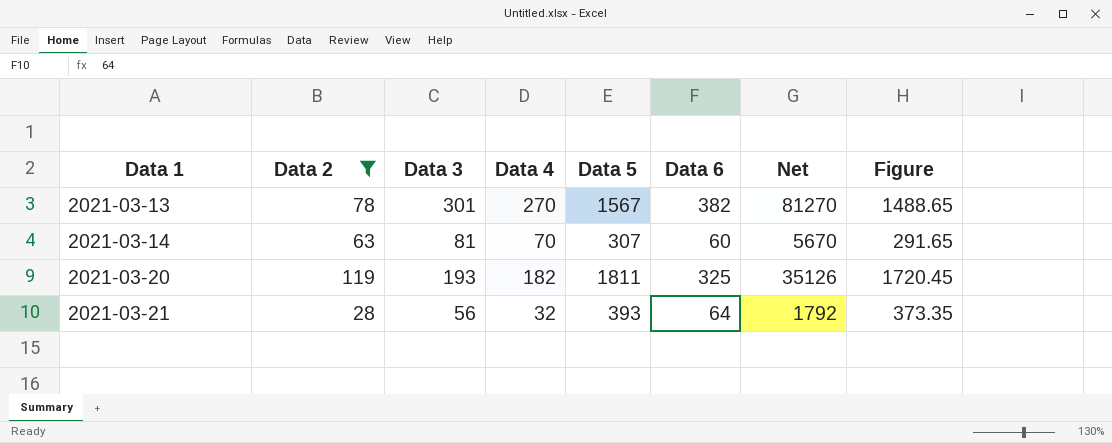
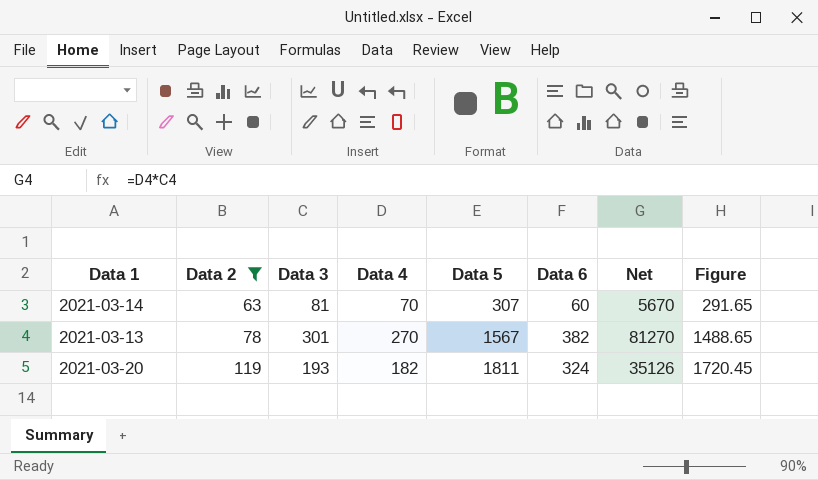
row order: Data 1 ascending -> Data 2 ascending
row 2021-03-21: 28 | 56 | 32 | 393 | 64 | 1792 | 373.35 -> none
2021-03-20 | Data 6: 325 -> 324

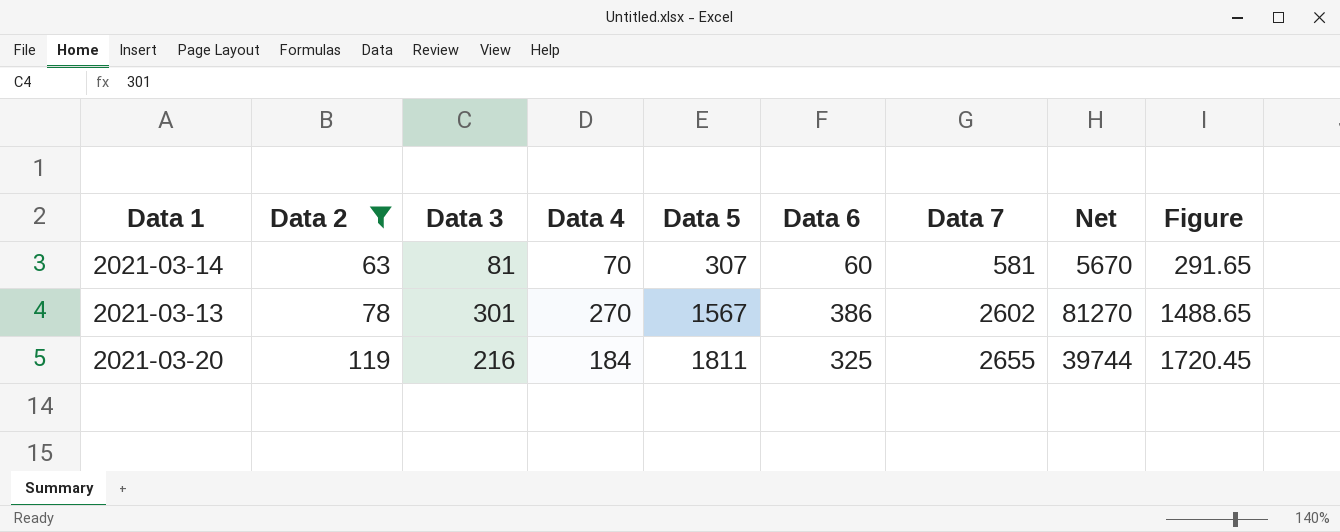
column Data 7 | formula: none -> [Data 2] + [Data 3] + [Data 4] + [Data 5] + [Data 6]
2021-03-13 | Data 6: 382 -> 386
2021-03-20 | Data 3: 193 -> 216
2021-03-20 | Data 4: 182 -> 184
2021-03-20 | Data 6: 324 -> 325
2021-03-20 | Net: 35126 -> 39744

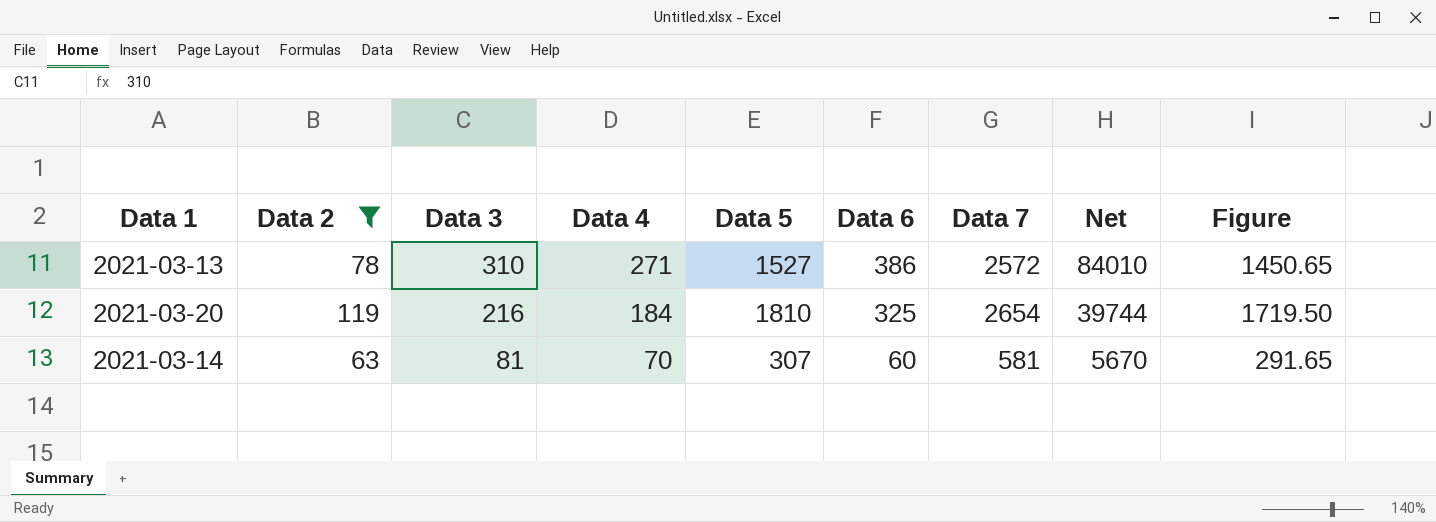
row order: Data 2 ascending -> Data 3 descending
2021-03-13 | Data 3: 301 -> 310
2021-03-13 | Data 4: 270 -> 271
2021-03-13 | Data 5: 1567 -> 1527
2021-03-13 | Data 7: 2602 -> 2572
2021-03-13 | Net: 81270 -> 84010
2021-03-13 | Figure: 1488.65 -> 1450.65
2021-03-20 | Data 5: 1811 -> 1810
2021-03-20 | Data 7: 2655 -> 2654
2021-03-20 | Figure: 1720.45 -> 1719.50

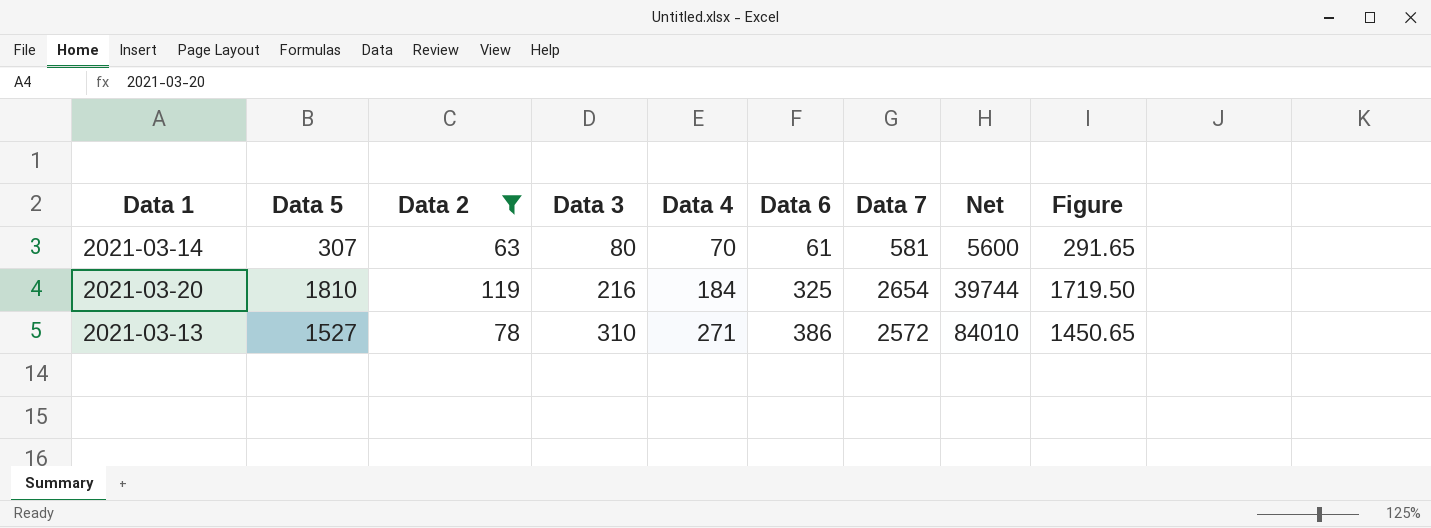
row order: Data 3 descending -> Data 3 ascending
column Data 5 | position: 5 -> 2
2021-03-14 | Data 3: 81 -> 80
2021-03-14 | Data 6: 60 -> 61
2021-03-14 | Net: 5670 -> 5600

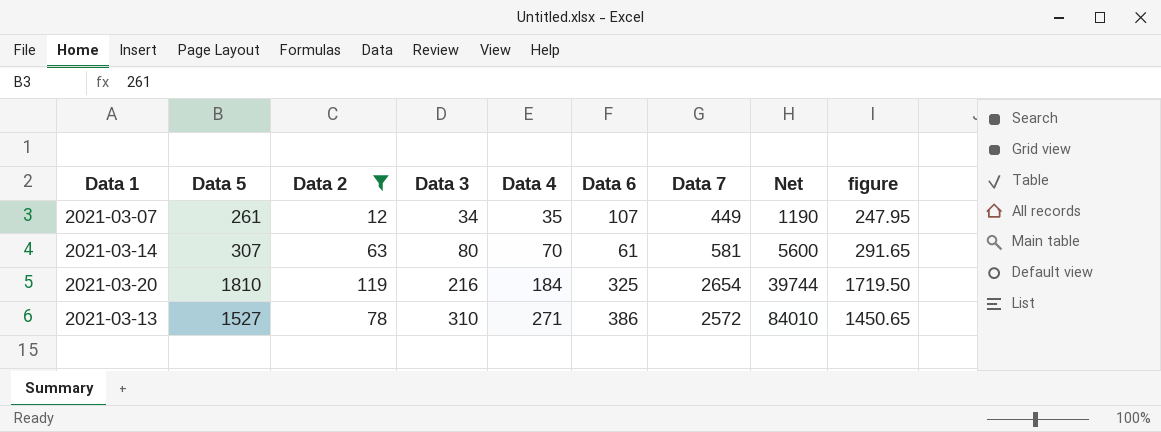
column name: Figure -> figure
row 2021-03-07: none -> 261 | 12 | 34 | 35 | 107 | 449 | 1190 | 247.95

